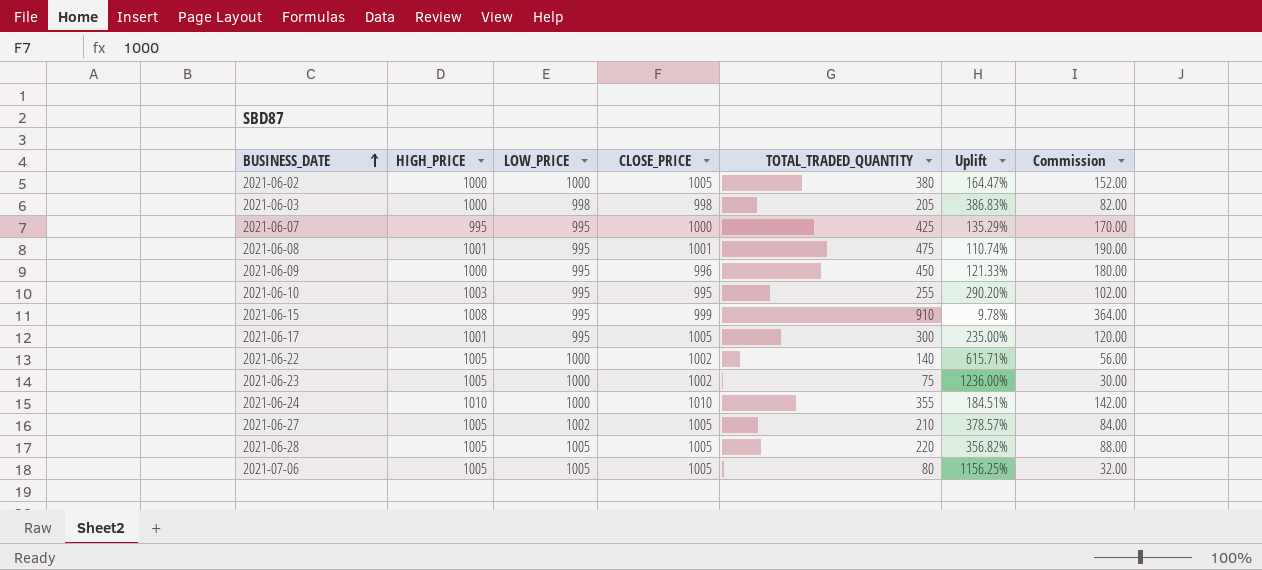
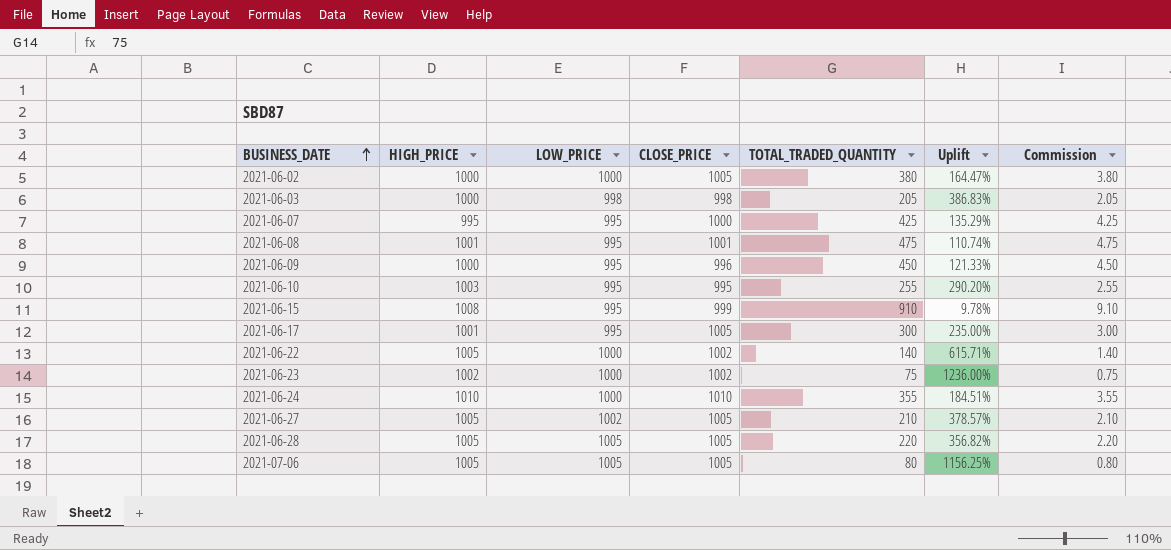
column Commission | formula: [TOTAL_TRADED_QUANTITY] * 0.4 -> [TOTAL_TRADED_QUANTITY] * 0.01
2021-06-23 | HIGH_PRICE: 1005 -> 1002

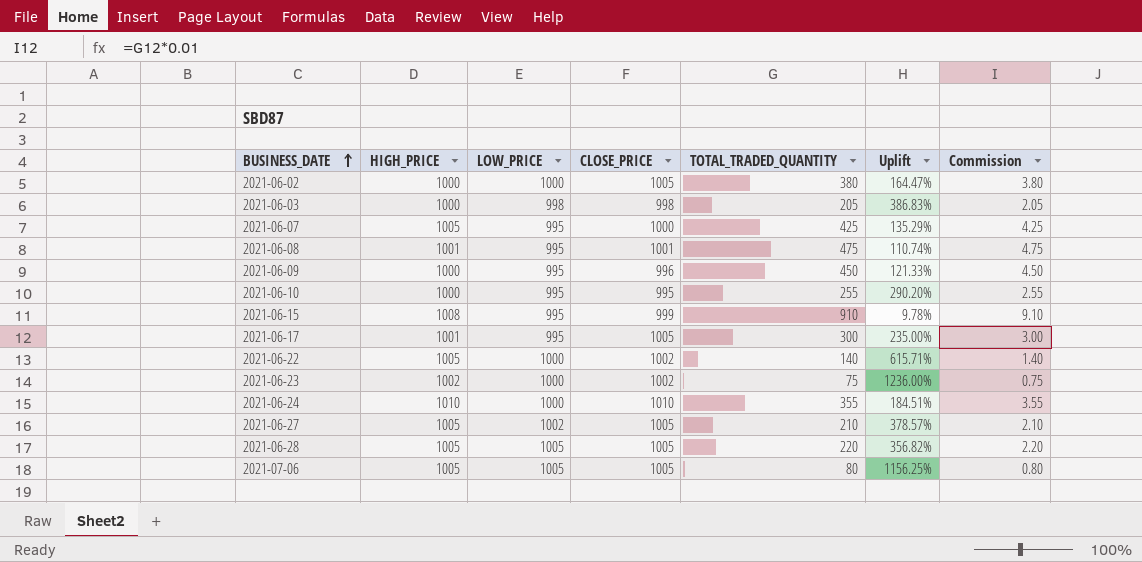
2021-06-07 | HIGH_PRICE: 995 -> 1005
2021-06-10 | HIGH_PRICE: 1003 -> 1000

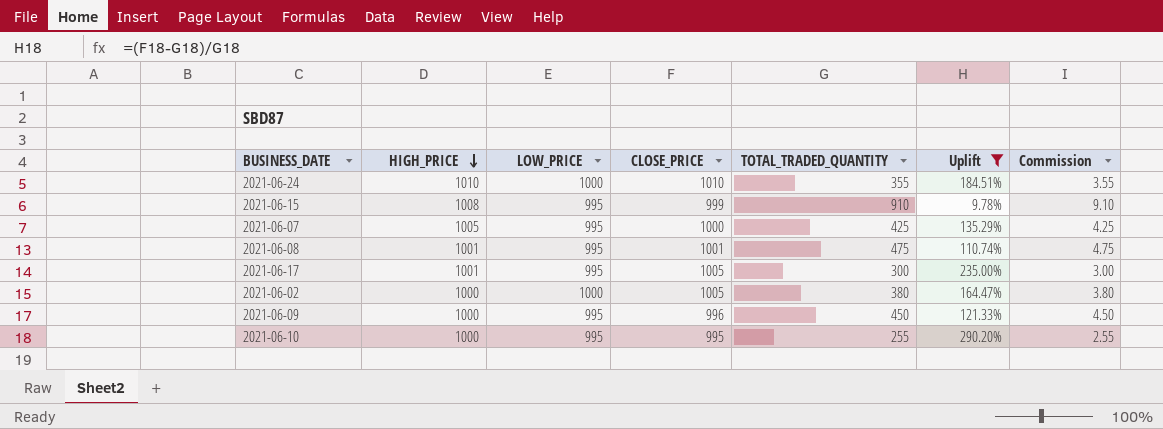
filter: none -> Uplift <= 290.20%
row order: BUSINESS_DATE ascending -> HIGH_PRICE descending

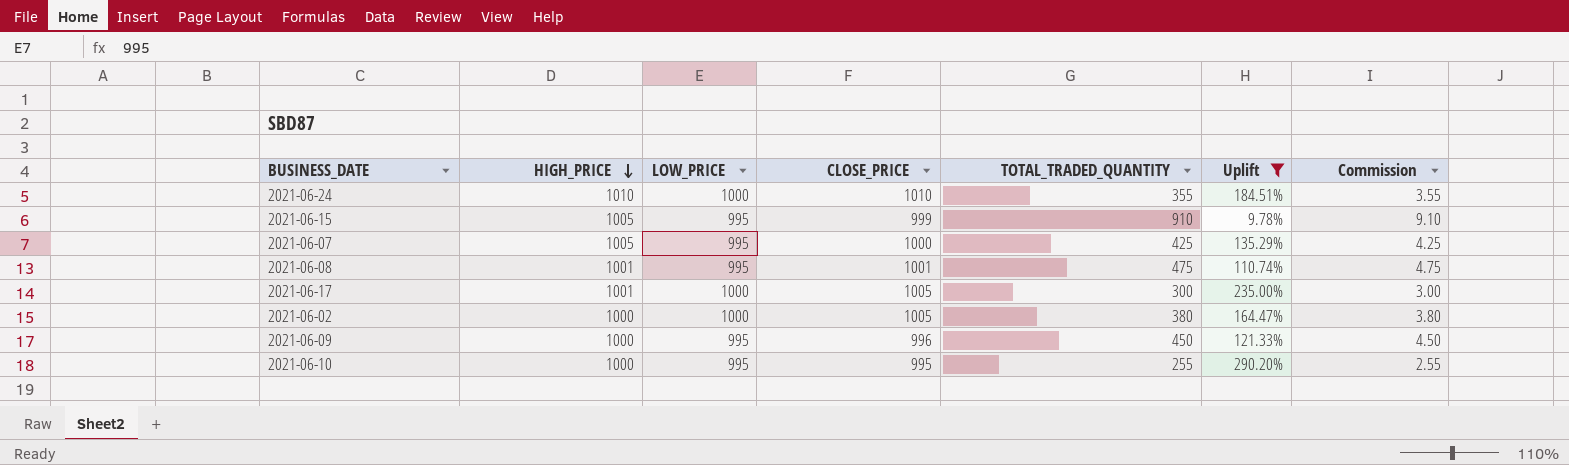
2021-06-15 | HIGH_PRICE: 1008 -> 1005
2021-06-17 | LOW_PRICE: 995 -> 1000

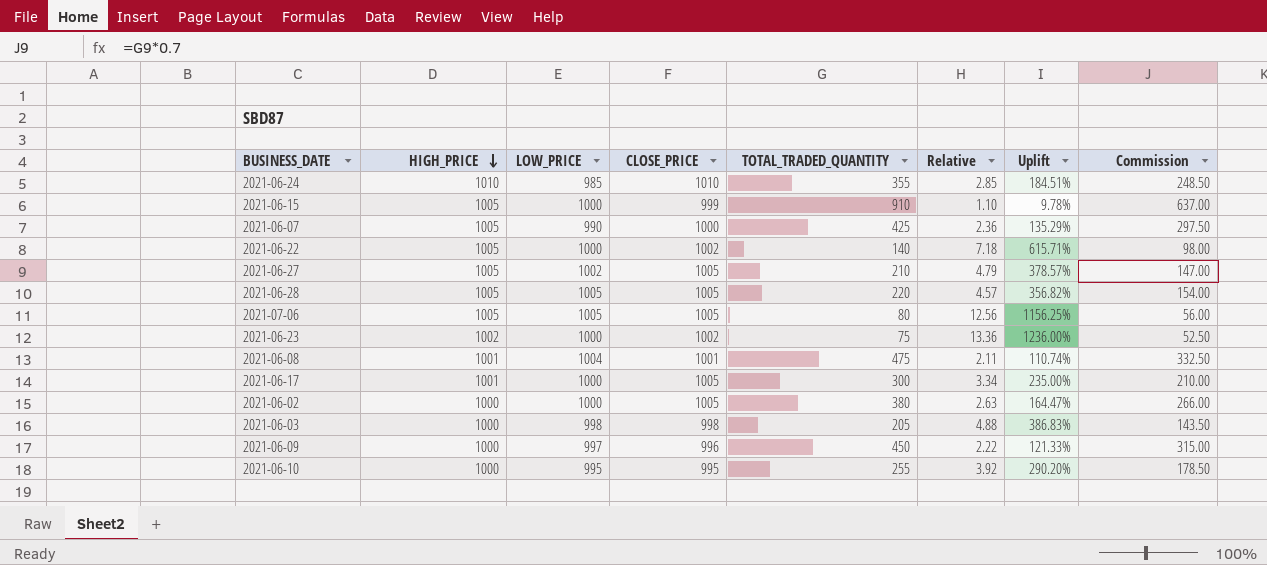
filter: Uplift <= 290.20% -> none
column Relative | formula: none -> [HIGH_PRICE] / [TOTAL_TRADED_QUANTITY]
column Commission | formula: [TOTAL_TRADED_QUANTITY] * 0.01 -> [TOTAL_TRADED_QUANTITY] * 0.7
2021-06-24 | LOW_PRICE: 1000 -> 985
2021-06-15 | LOW_PRICE: 995 -> 1000
2021-06-07 | LOW_PRICE: 995 -> 990
2021-06-08 | LOW_PRICE: 995 -> 1004
2021-06-09 | LOW_PRICE: 995 -> 997

